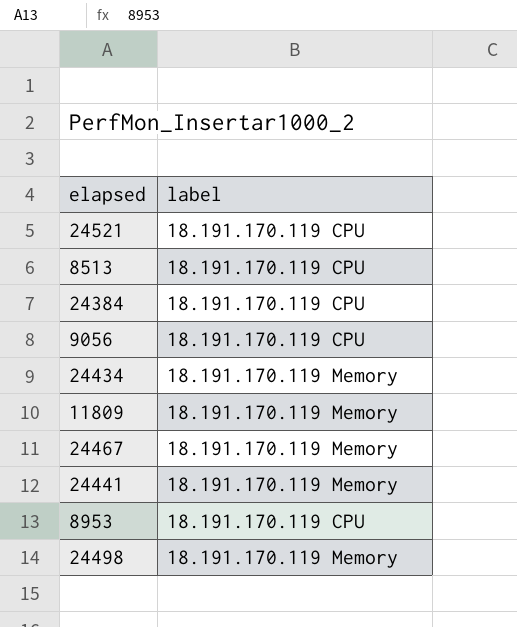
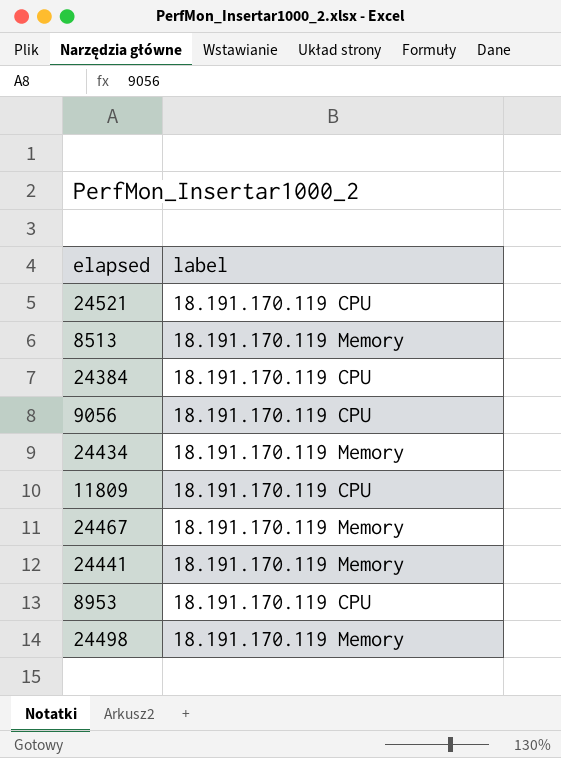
8513 | label: 18.191.170.119 CPU -> 18.191.170.119 Memory
11809 | label: 18.191.170.119 Memory -> 18.191.170.119 CPU

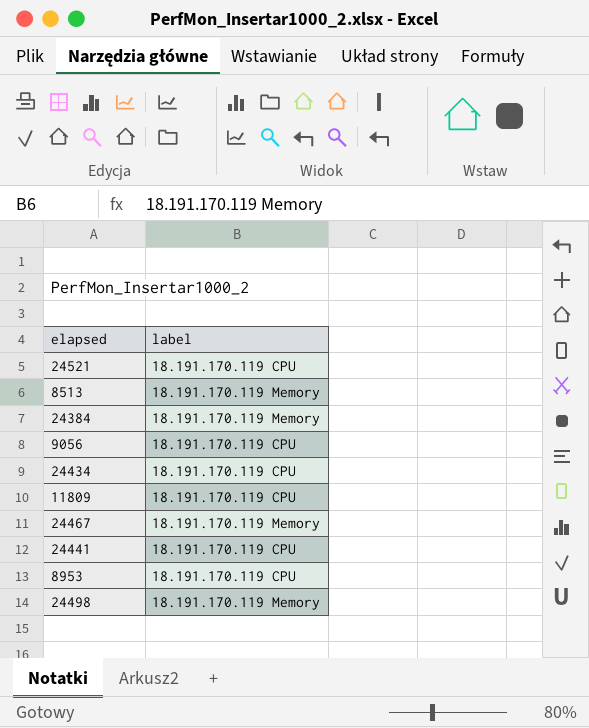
24384 | label: 18.191.170.119 CPU -> 18.191.170.119 Memory
24434 | label: 18.191.170.119 Memory -> 18.191.170.119 CPU
24441 | label: 18.191.170.119 Memory -> 18.191.170.119 CPU

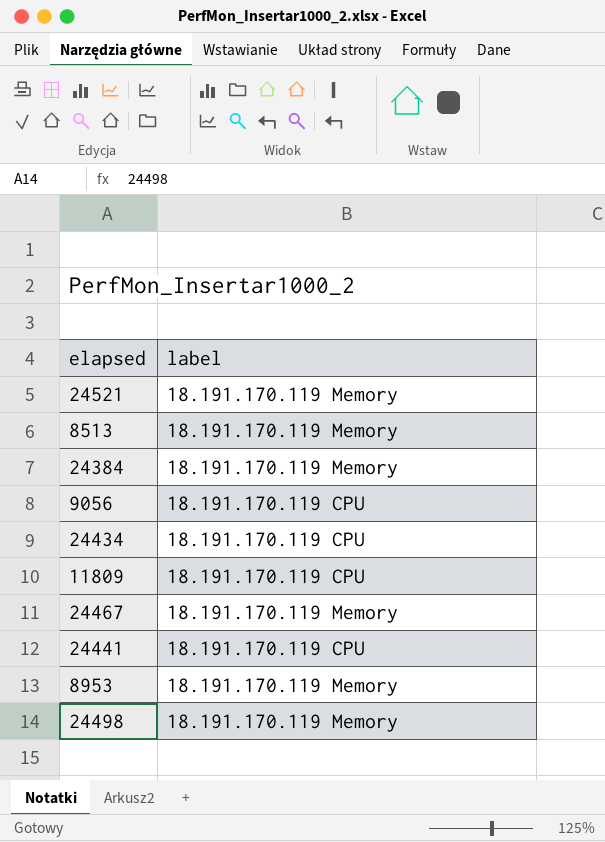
24521 | label: 18.191.170.119 CPU -> 18.191.170.119 Memory
8953 | label: 18.191.170.119 CPU -> 18.191.170.119 Memory

